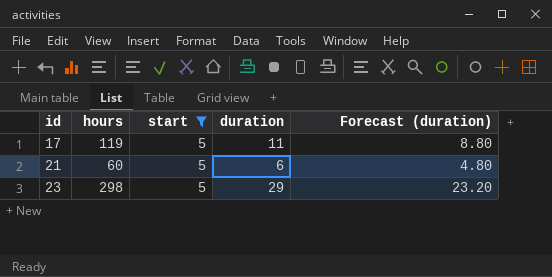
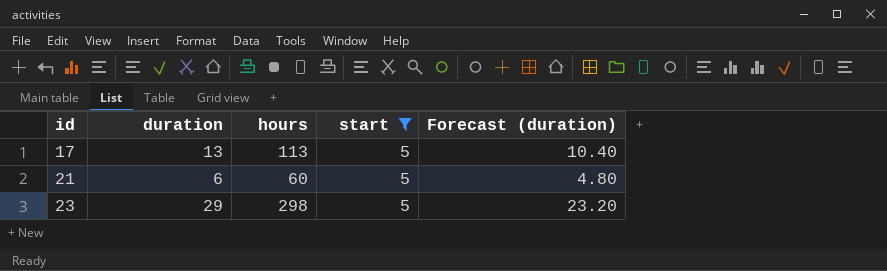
column duration | position: 4 -> 2
17 | duration: 11 -> 13
17 | hours: 119 -> 113
17 | Forecast (duration): 8.80 -> 10.40

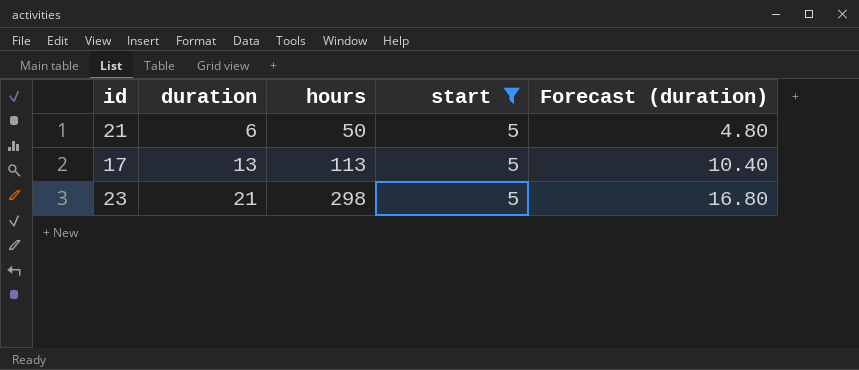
row order: id ascending -> duration ascending
21 | hours: 60 -> 50
23 | duration: 29 -> 21
23 | Forecast (duration): 23.20 -> 16.80

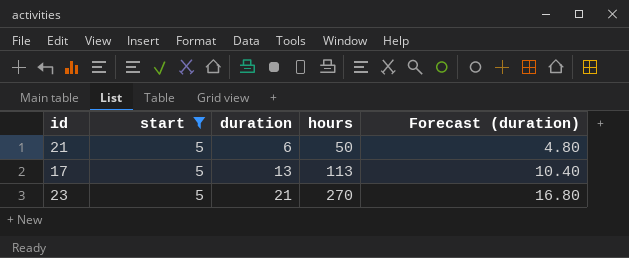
column start | position: 4 -> 2
23 | hours: 298 -> 270

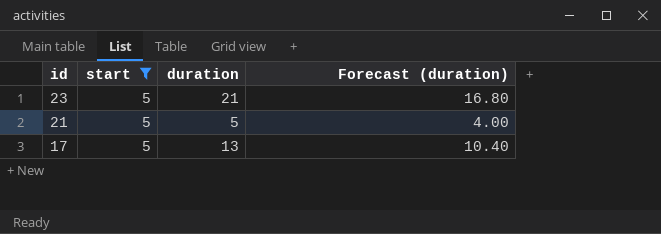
row order: duration ascending -> id descending
column hours | position: 4 -> none
21 | duration: 6 -> 5
21 | Forecast (duration): 4.80 -> 4.00

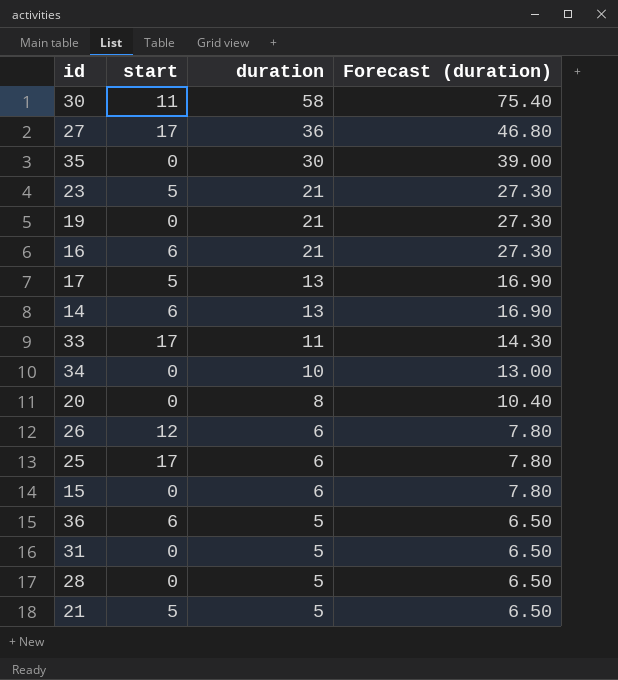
filter: start = 5 -> none
row order: id descending -> duration descending
column Forecast (duration) | formula: [duration] * 0.8 -> [duration] * 1.3

